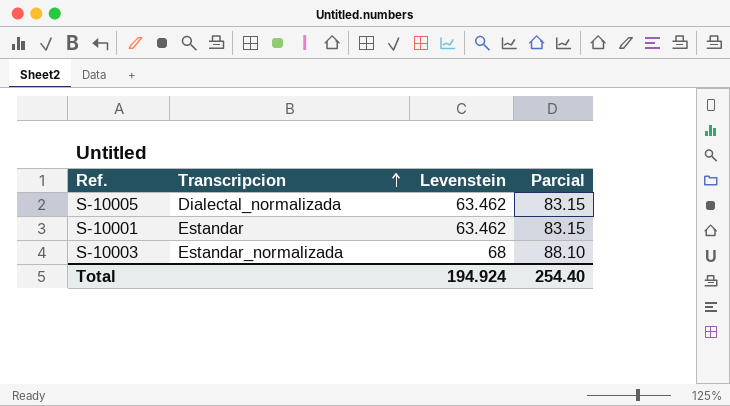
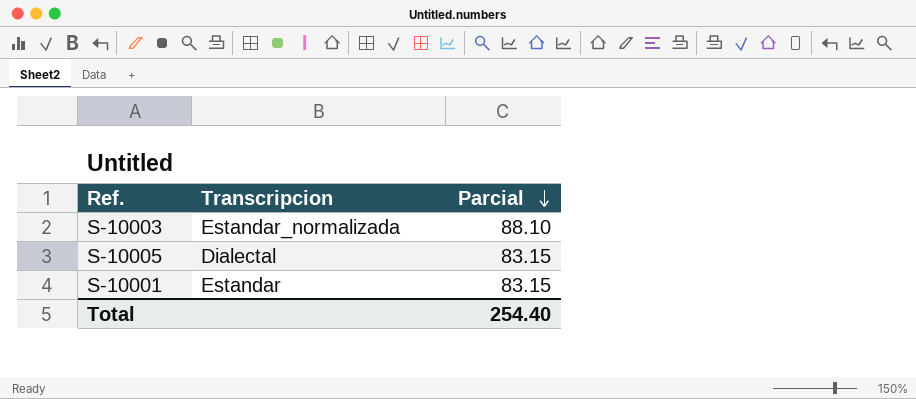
row order: Transcripcion ascending -> Parcial descending
column Levenstein | position: 3 -> none
S-10005 | Transcripcion: Dialectal_normalizada -> Dialectal

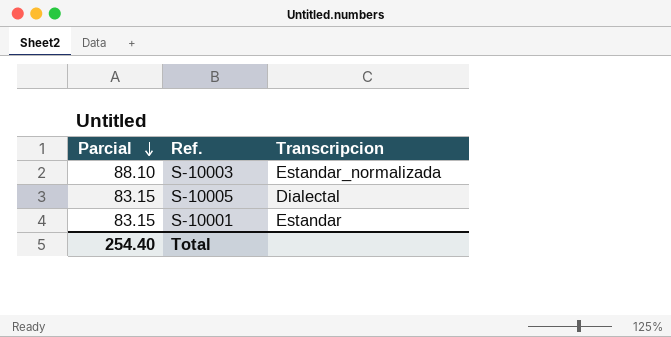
column Parcial | position: 3 -> 1

